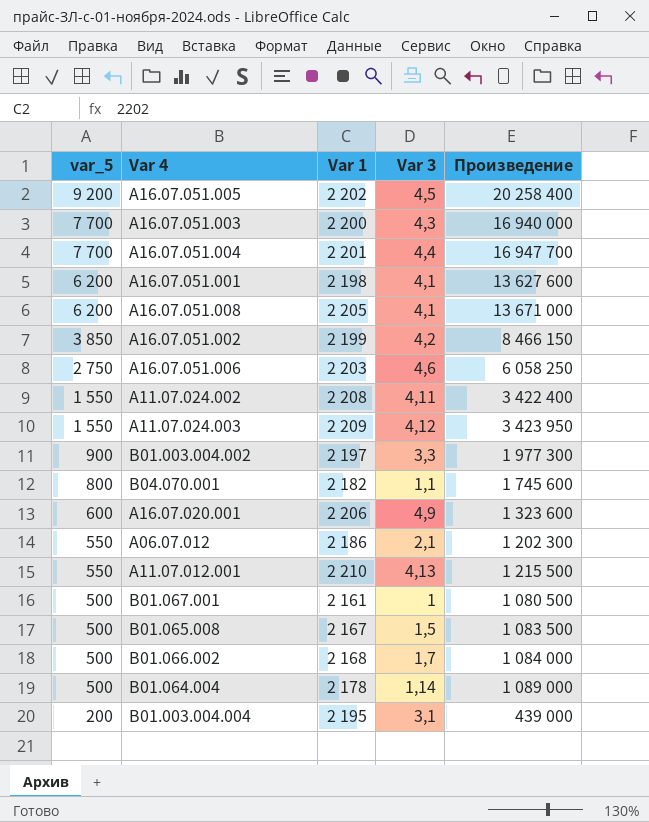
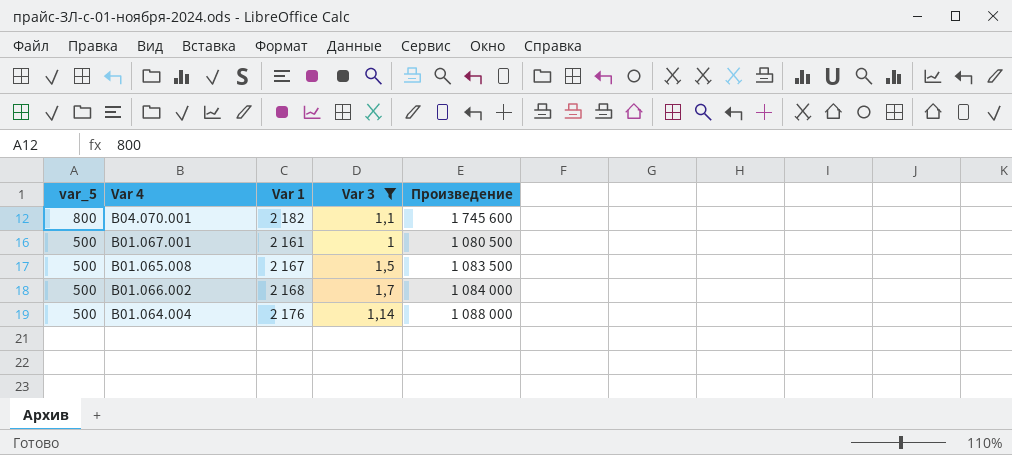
filter: none -> Var 3 <= 1,7
B01.064.004 | Var 1: 2 178 -> 2 176
B01.064.004 | Произведение: 1 089 000 -> 1 088 000

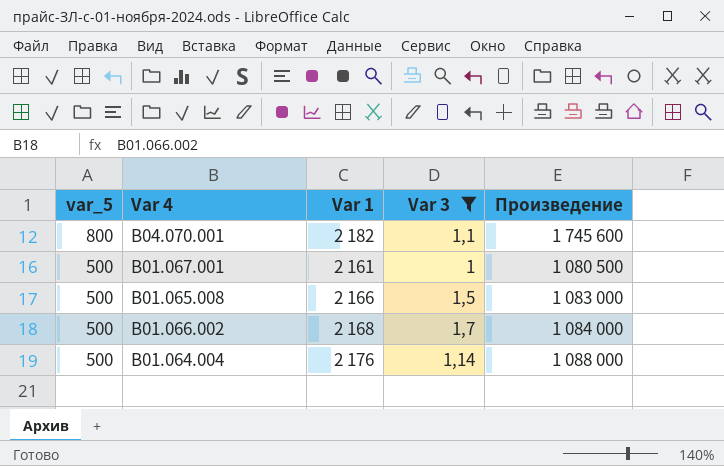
B01.065.008 | Var 1: 2 167 -> 2 166
B01.065.008 | Произведение: 1 083 500 -> 1 083 000

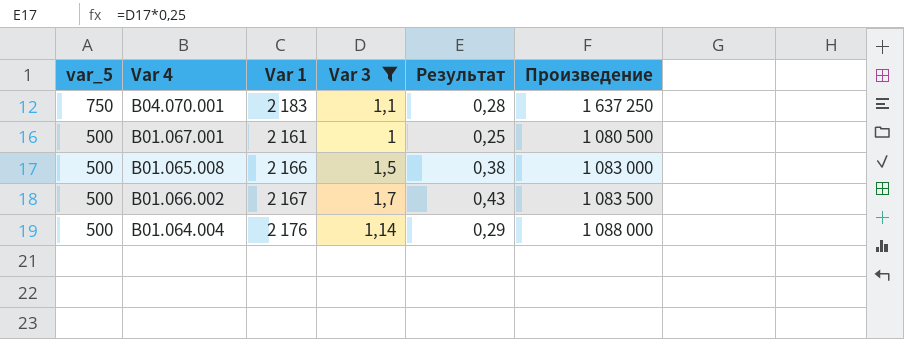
column Результат | formula: none -> [Var 3] * 0,25
B04.070.001 | var_5: 800 -> 750
B04.070.001 | Var 1: 2 182 -> 2 183
B04.070.001 | Произведение: 1 745 600 -> 1 637 250
B01.066.002 | Var 1: 2 168 -> 2 167
B01.066.002 | Произведение: 1 084 000 -> 1 083 500

